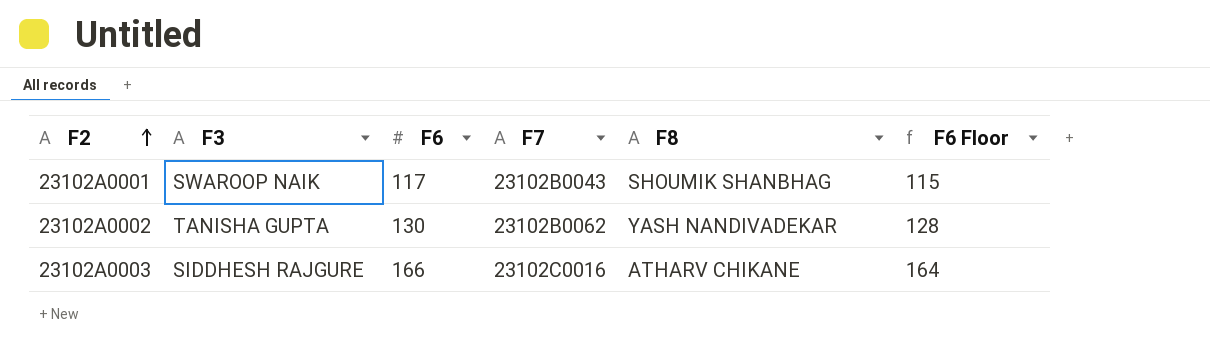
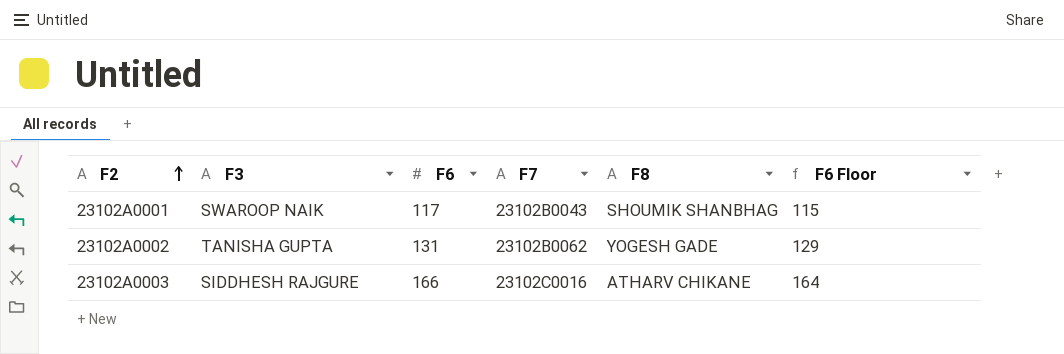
23102A0002 | F6: 130 -> 131
23102A0002 | F8: YASH NANDIVADEKAR -> YOGESH GADE
23102A0002 | F6 Floor: 128 -> 129

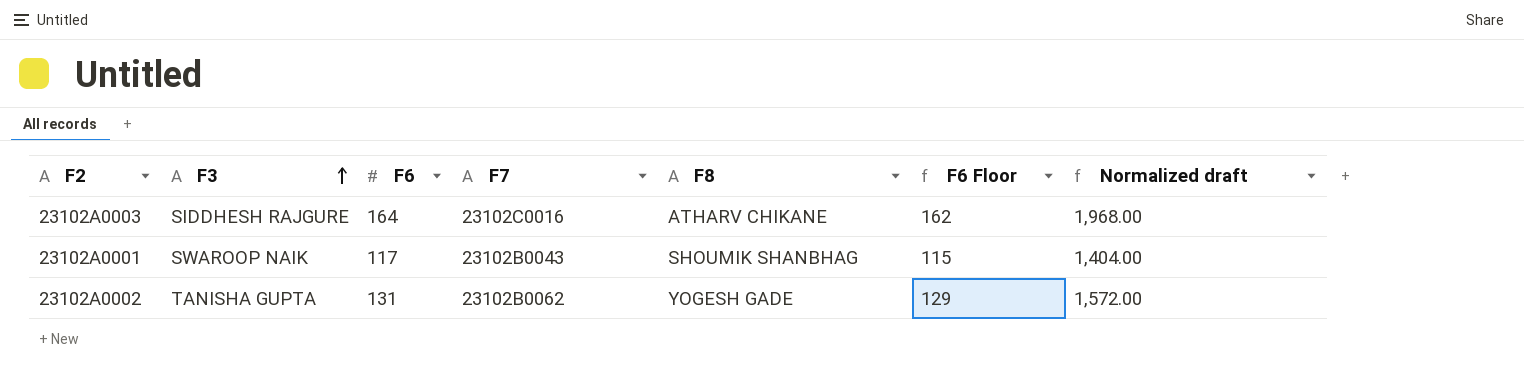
row order: F2 ascending -> F3 ascending
column Normalized draft | formula: none -> [F6] * 12
23102A0003 | F6: 166 -> 164
23102A0003 | F6 Floor: 164 -> 162

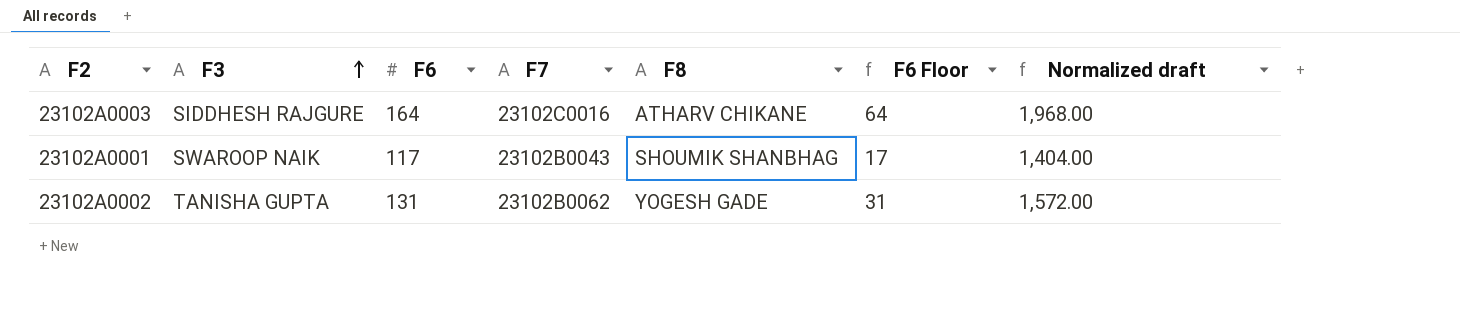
column F6 Floor | formula: [F6] - 2 -> [F6] - 100

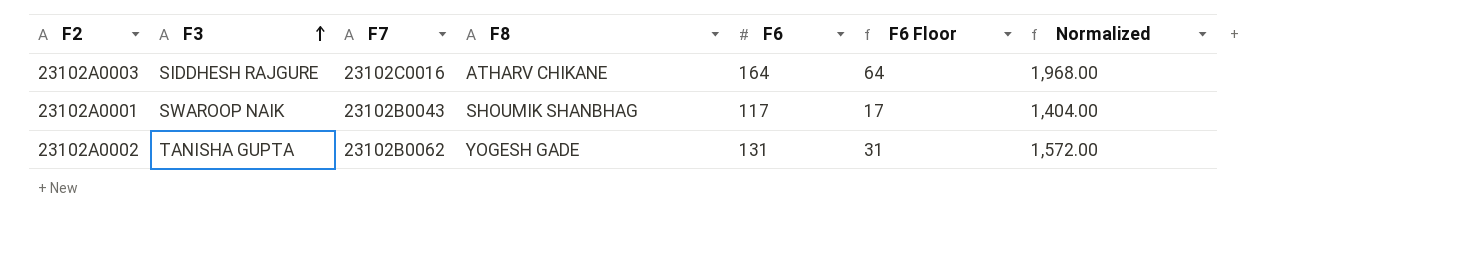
column F6 | position: 3 -> 5
column name: Normalized draft -> Normalized

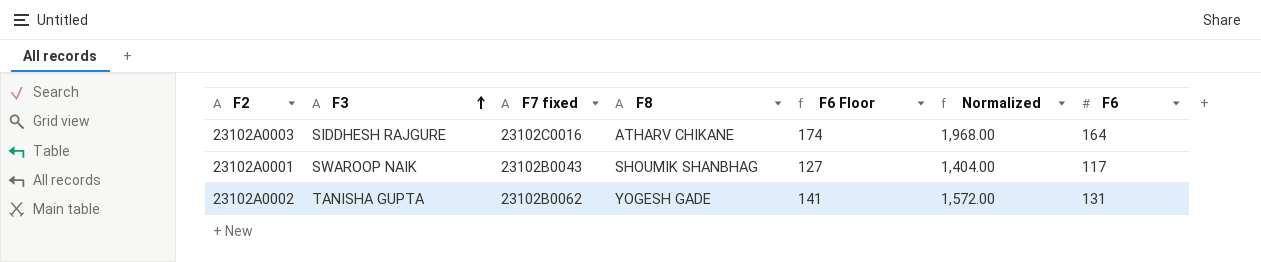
column name: F7 -> F7 fixed
column F6 Floor | formula: [F6] - 100 -> [F6] + 10
column F6 | position: 5 -> 7

